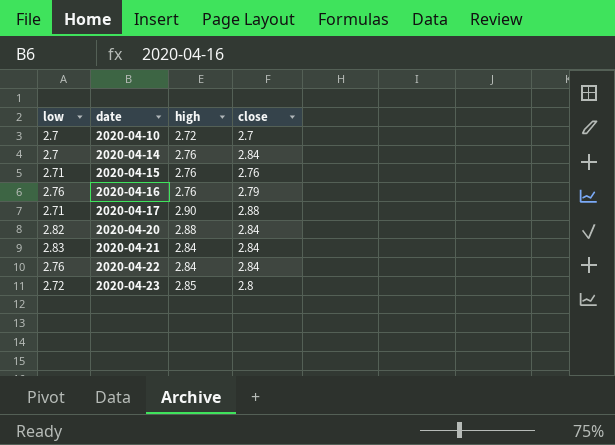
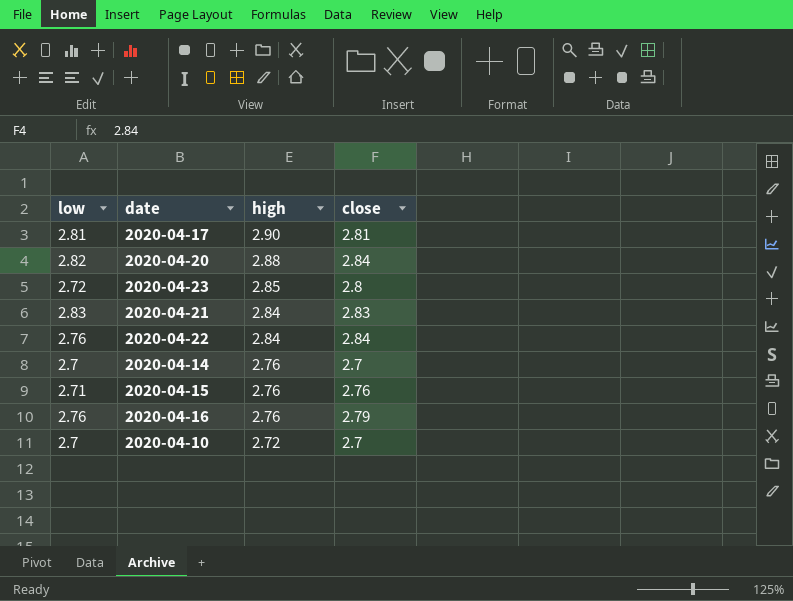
row order: date ascending -> high descending
2020-04-17 | low: 2.71 -> 2.81
2020-04-17 | close: 2.88 -> 2.81
2020-04-21 | close: 2.84 -> 2.83
2020-04-14 | close: 2.84 -> 2.7

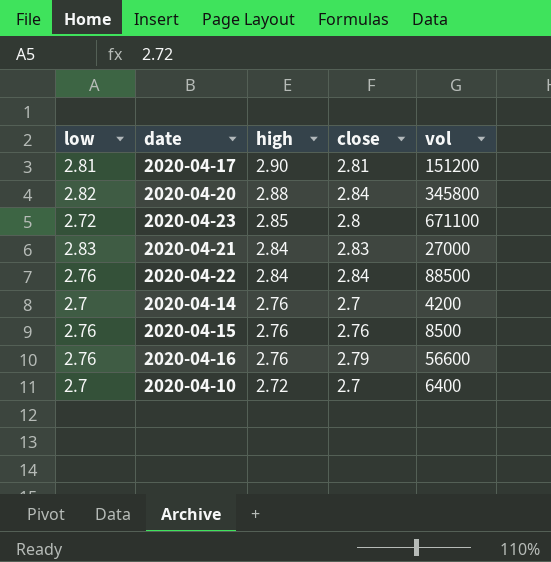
column vol | position: none -> 5
2020-04-15 | low: 2.71 -> 2.76

